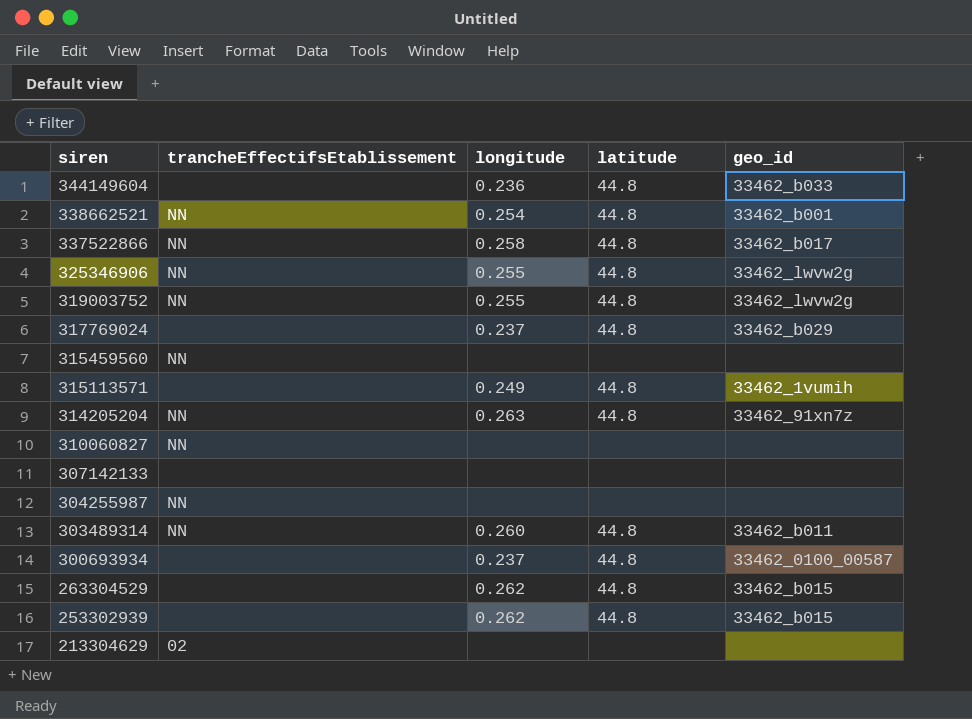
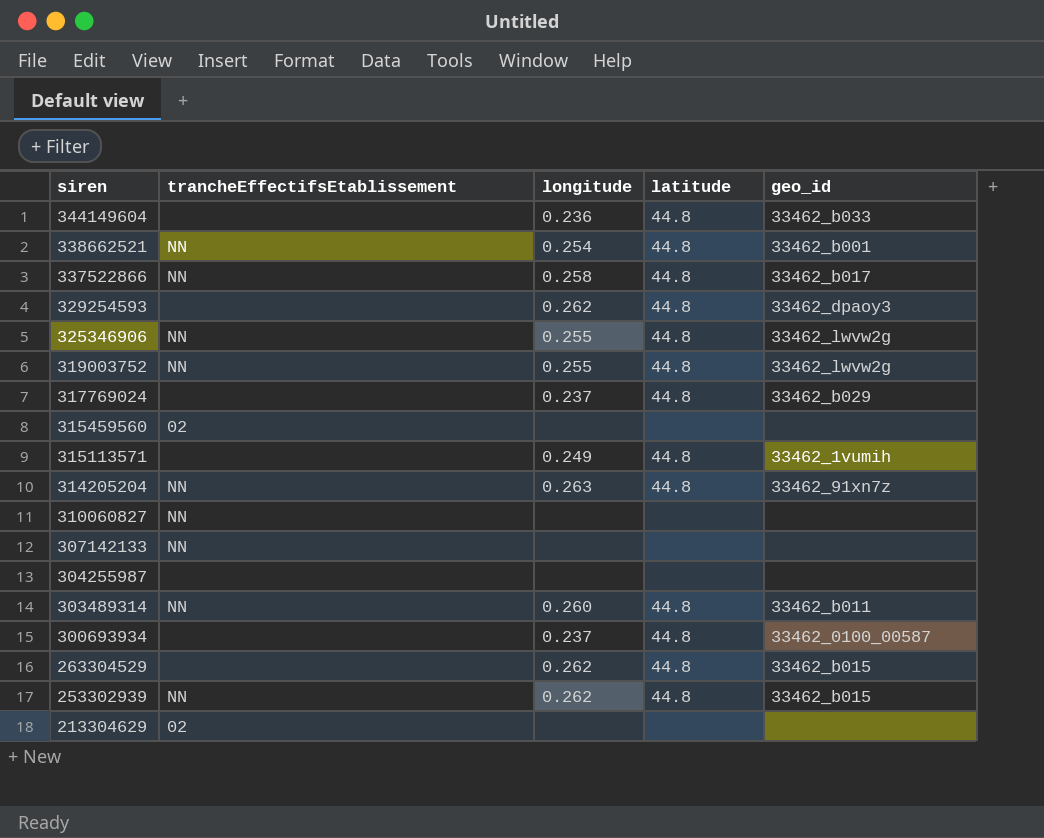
row 329254593: none -> none | 0.262 | 44.8 | 33462_dpaoy3
315459560 | trancheEffectifsEtablissement: NN -> 02
307142133 | trancheEffectifsEtablissement: none -> NN
304255987 | trancheEffectifsEtablissement: NN -> none
253302939 | trancheEffectifsEtablissement: none -> NN

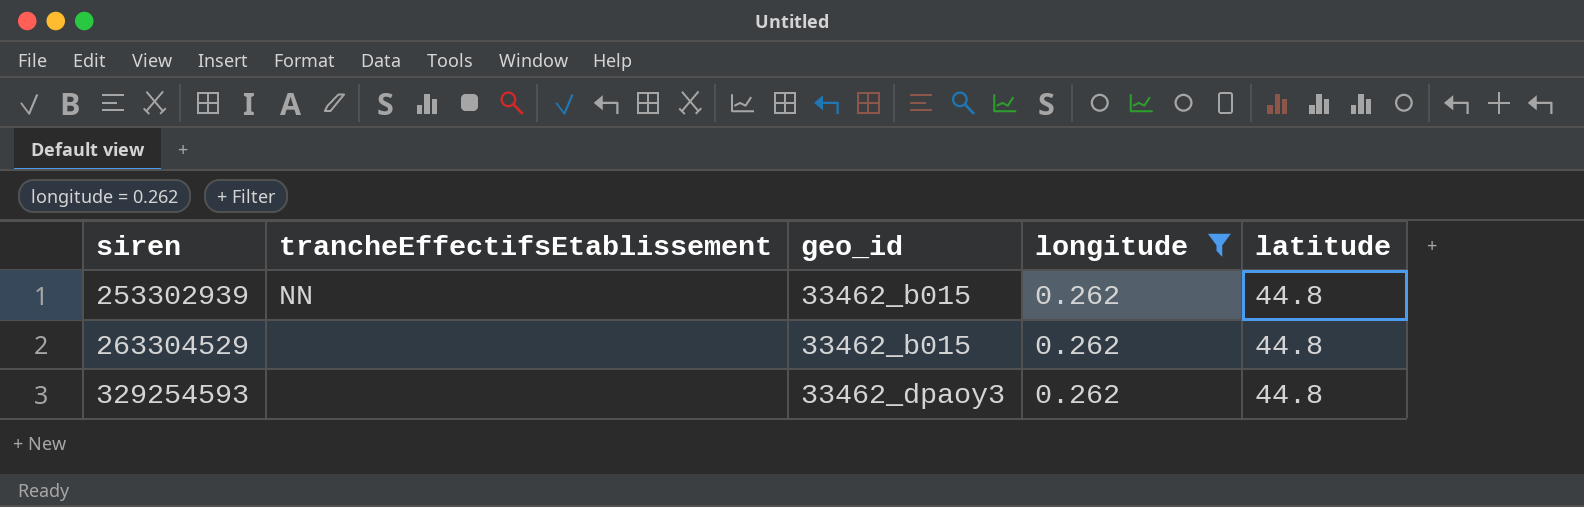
filter: none -> longitude = 0.262
row order: siren descending -> siren ascending
column geo_id | position: 5 -> 3

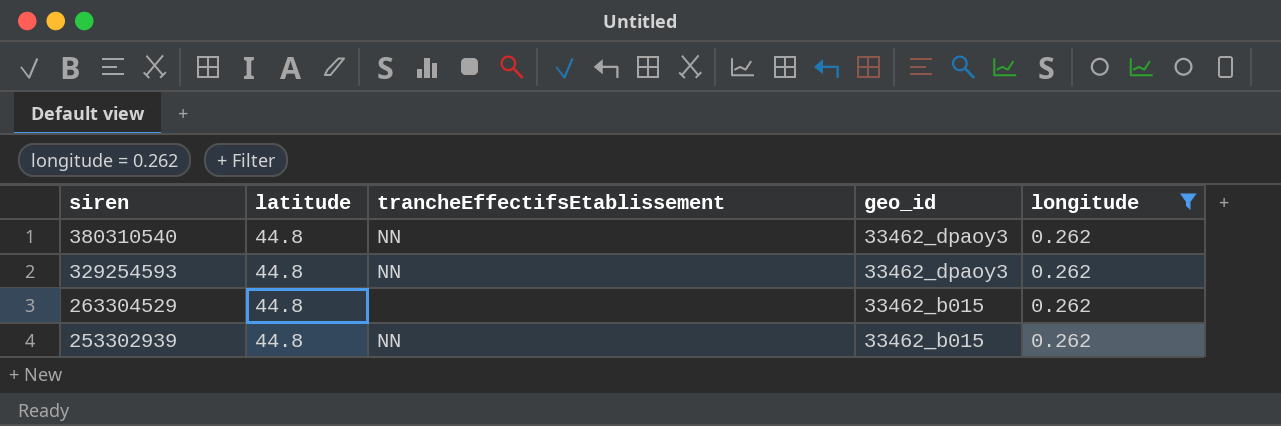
row order: siren ascending -> siren descending
column latitude | position: 5 -> 2
row 380310540: none -> 44.8 | NN | 33462_dpaoy3 | 0.262
329254593 | trancheEffectifsEtablissement: none -> NN

